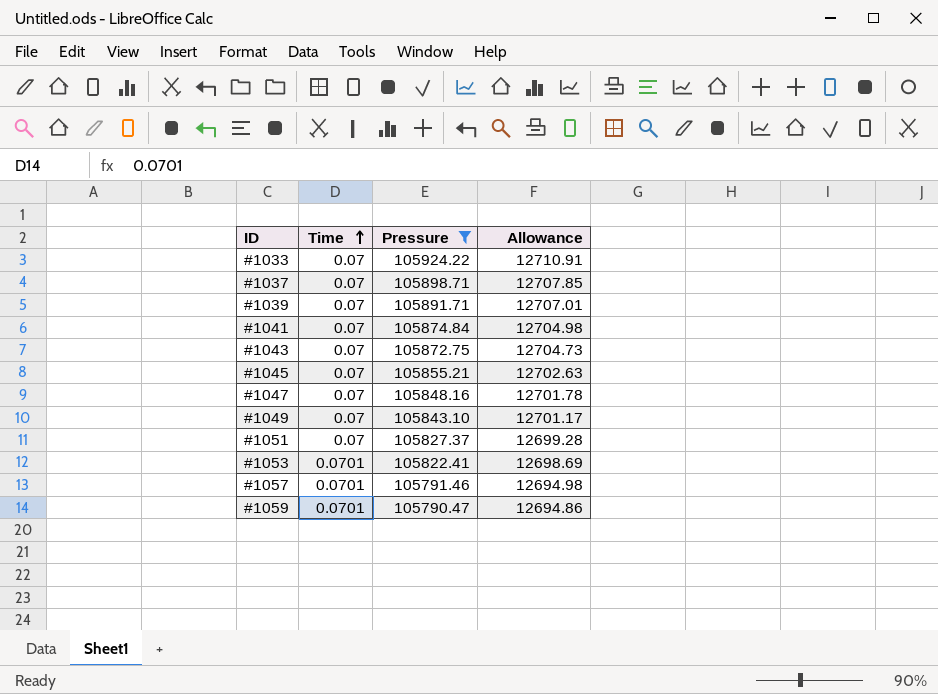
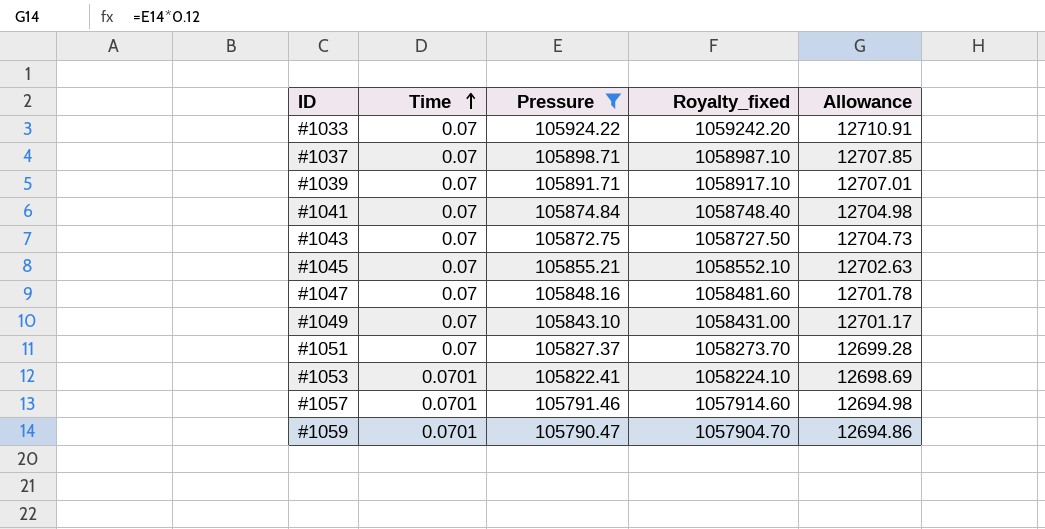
column Royalty_fixed | formula: none -> [Pressure] * 10

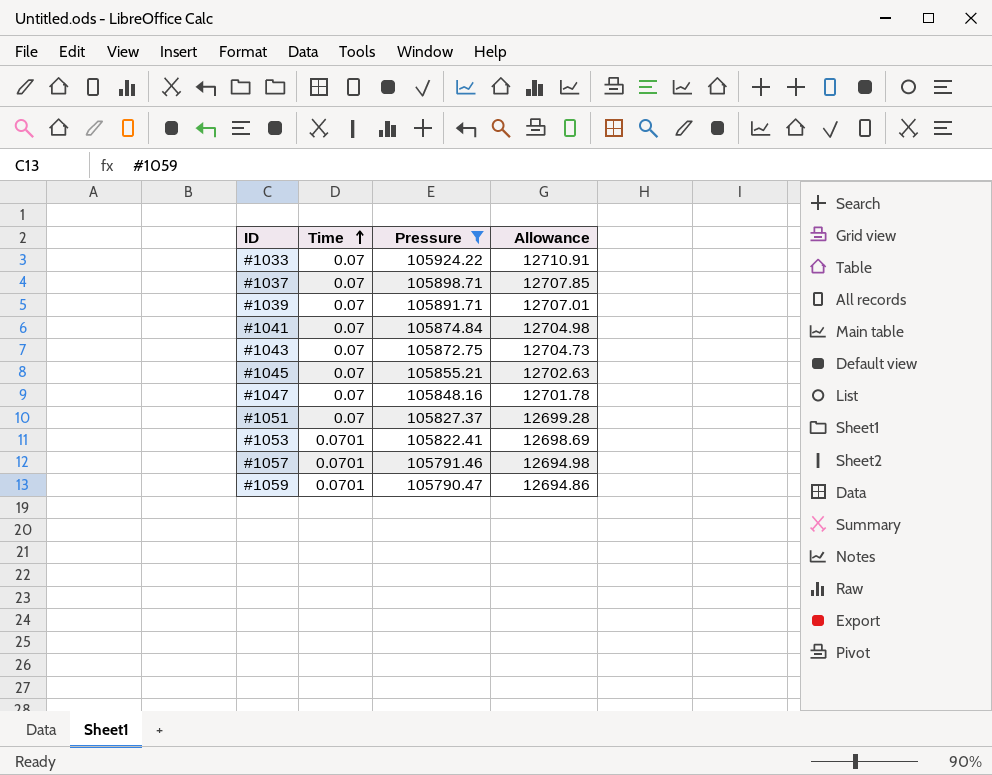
column Royalty_fixed | formula: [Pressure] * 10 -> none
row #1049: 0.07 | 105843.10 | 1058431.00 | 12701.17 -> none

